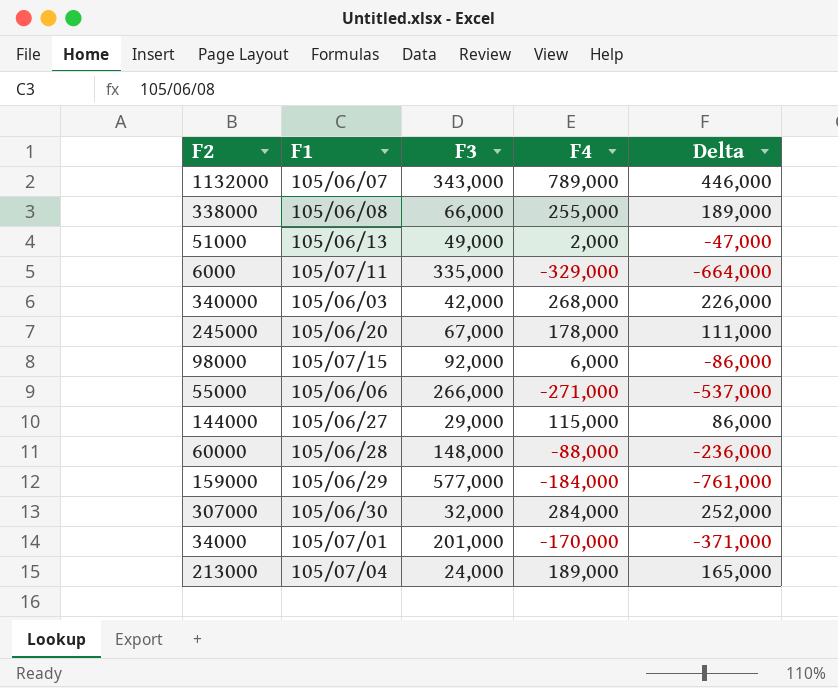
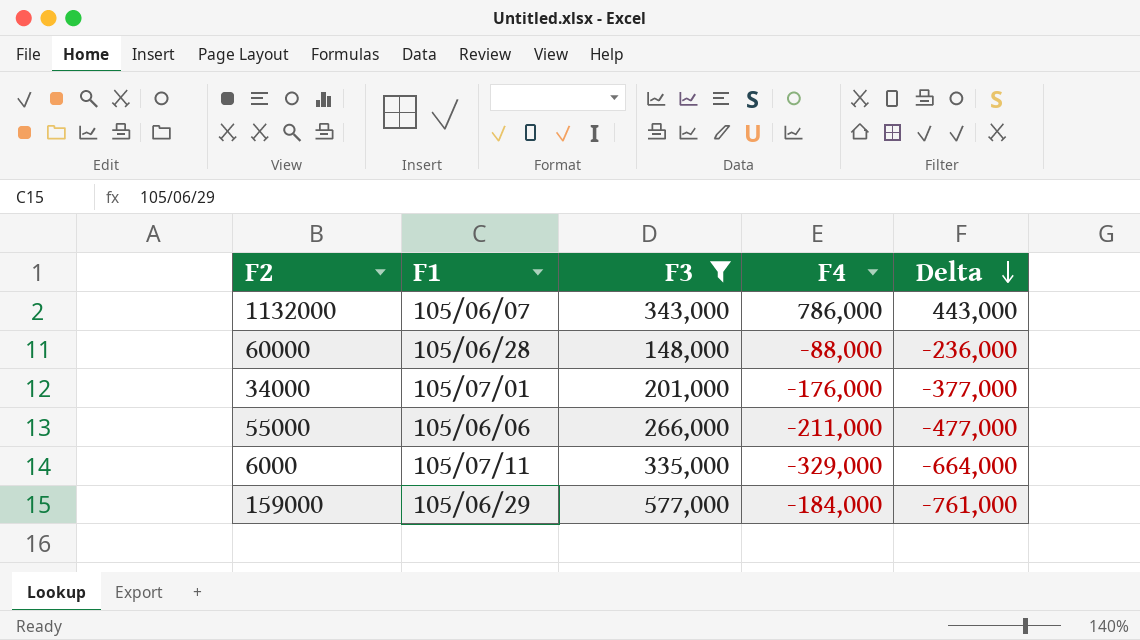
filter: none -> F3 >= 148,000
row order: none -> Delta descending
1132000 | F4: 789,000 -> 786,000
1132000 | Delta: 446,000 -> 443,000
34000 | F4: -170,000 -> -176,000
34000 | Delta: -371,000 -> -377,000
55000 | F4: -271,000 -> -211,000
55000 | Delta: -537,000 -> -477,000

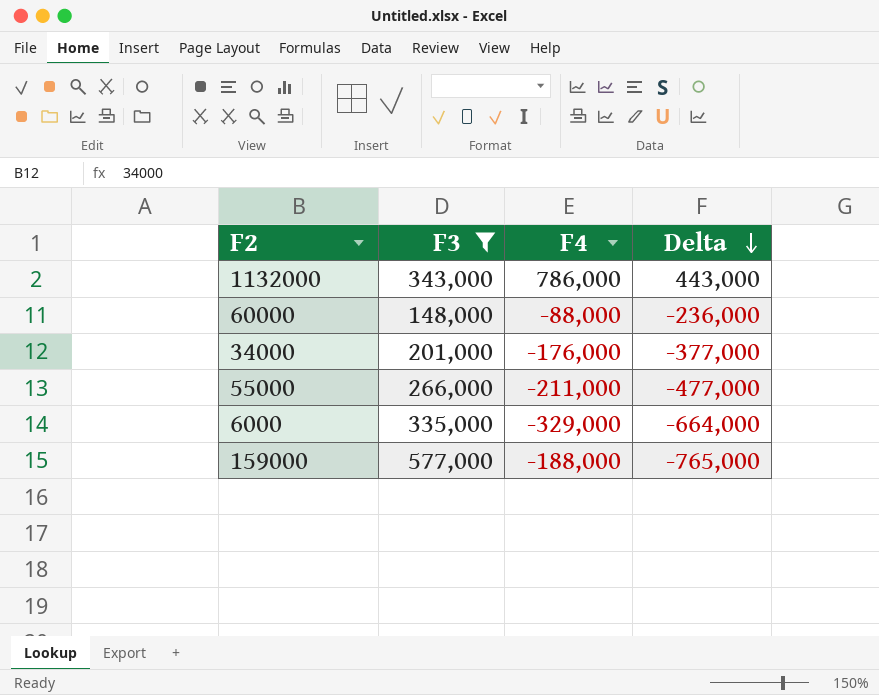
column F1 | position: 2 -> none
159000 | F4: -184,000 -> -188,000
159000 | Delta: -761,000 -> -765,000

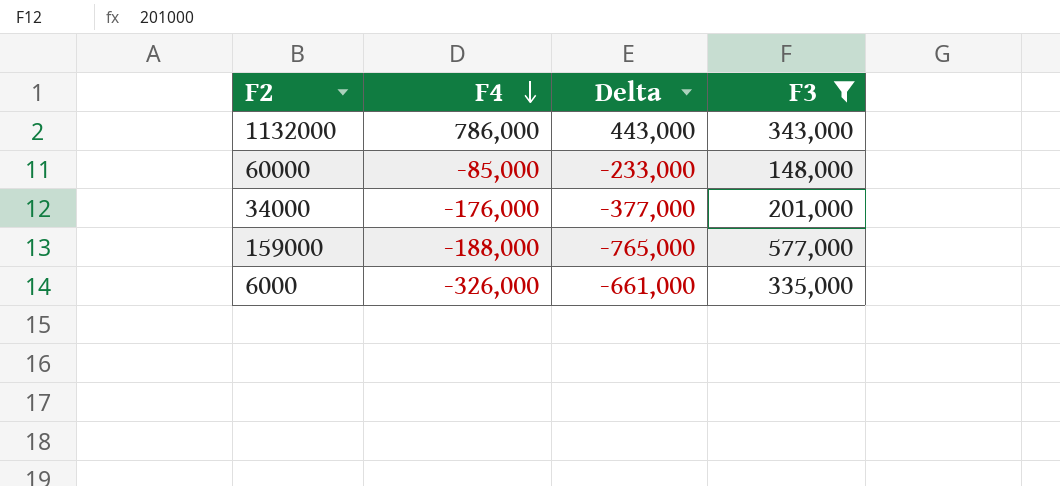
row order: Delta descending -> F4 descending
column F3 | position: 2 -> 4
row 55000: 266,000 | -211,000 | -477,000 -> none
60000 | F4: -88,000 -> -85,000
60000 | Delta: -236,000 -> -233,000
6000 | F4: -329,000 -> -326,000
6000 | Delta: -664,000 -> -661,000

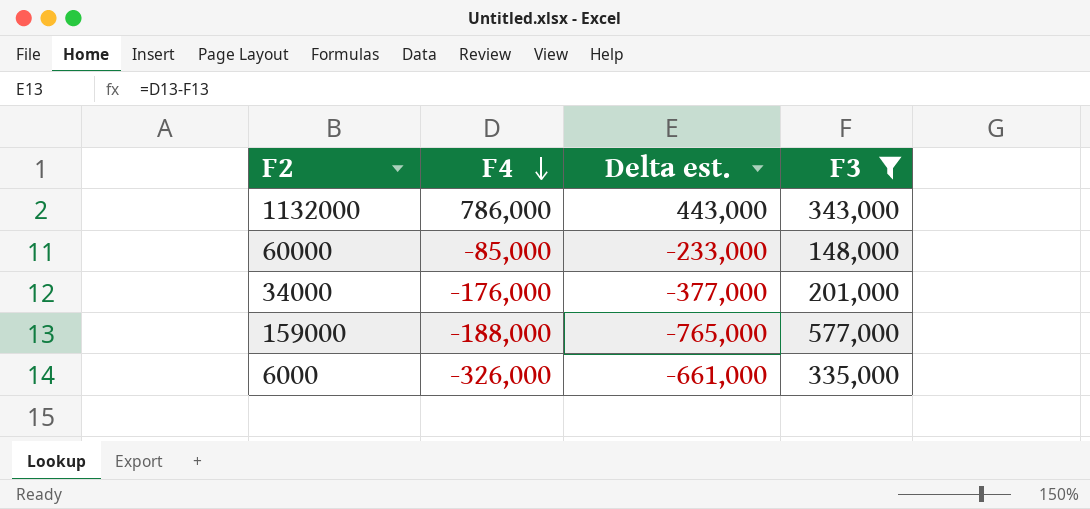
column name: Delta -> Delta est.

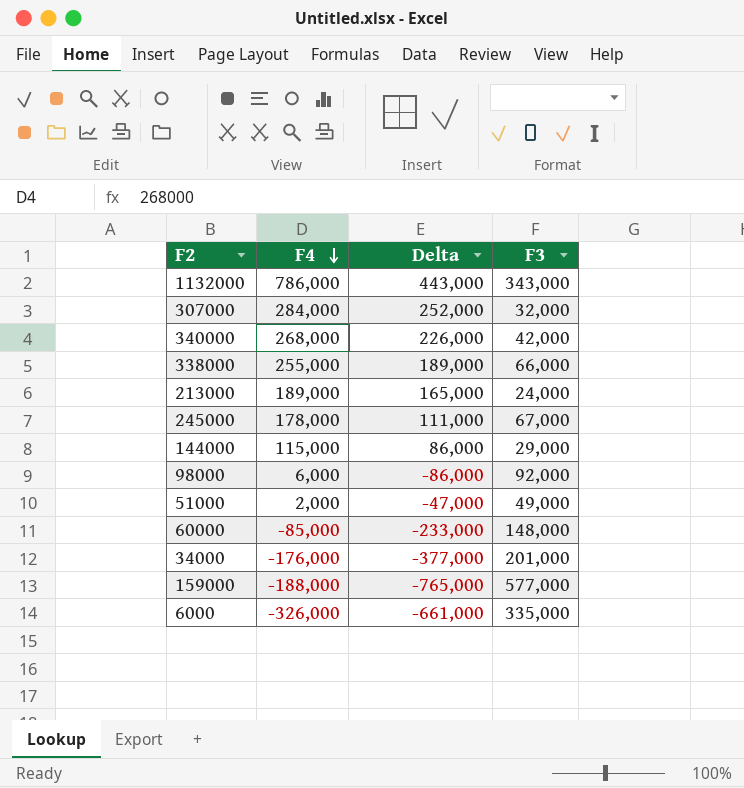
filter: F3 >= 148,000 -> none
column name: Delta est. -> Delta

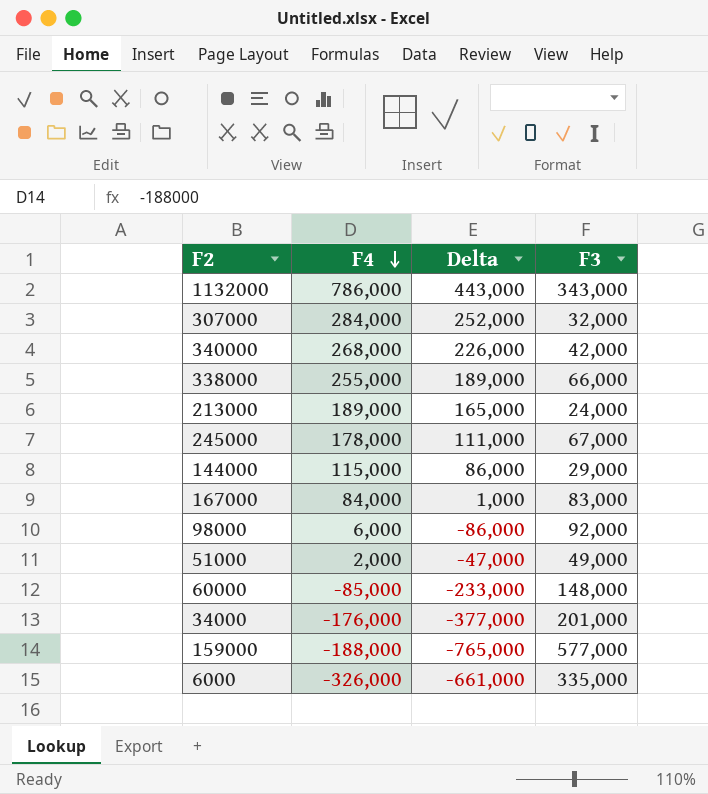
row 167000: none -> 84,000 | 1,000 | 83,000

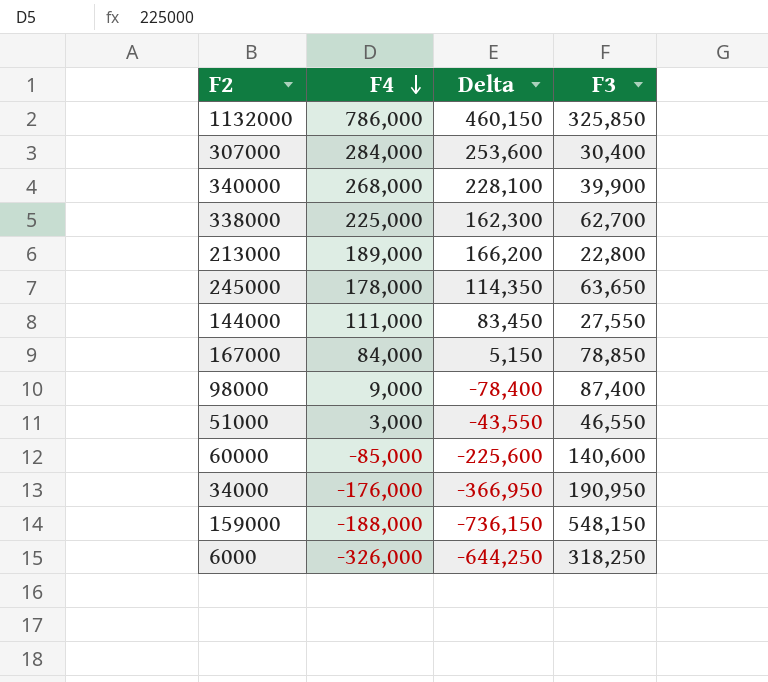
1132000 | Delta: 443,000 -> 460,150
1132000 | F3: 343,000 -> 325,850
307000 | Delta: 252,000 -> 253,600
307000 | F3: 32,000 -> 30,400
340000 | Delta: 226,000 -> 228,100
340000 | F3: 42,000 -> 39,900
338000 | F4: 255,000 -> 225,000
338000 | Delta: 189,000 -> 162,300
338000 | F3: 66,000 -> 62,700
213000 | Delta: 165,000 -> 166,200
213000 | F3: 24,000 -> 22,800
245000 | Delta: 111,000 -> 114,350
245000 | F3: 67,000 -> 63,650
144000 | F4: 115,000 -> 111,000
144000 | Delta: 86,000 -> 83,450
144000 | F3: 29,000 -> 27,550
167000 | Delta: 1,000 -> 5,150
167000 | F3: 83,000 -> 78,850
98000 | F4: 6,000 -> 9,000
98000 | Delta: -86,000 -> -78,400
98000 | F3: 92,000 -> 87,400
51000 | F4: 2,000 -> 3,000
51000 | Delta: -47,000 -> -43,550
51000 | F3: 49,000 -> 46,550
60000 | Delta: -233,000 -> -225,600
60000 | F3: 148,000 -> 140,600
34000 | Delta: -377,000 -> -366,950
34000 | F3: 201,000 -> 190,950
159000 | Delta: -765,000 -> -736,150
159000 | F3: 577,000 -> 548,150
6000 | Delta: -661,000 -> -644,250
6000 | F3: 335,000 -> 318,250

